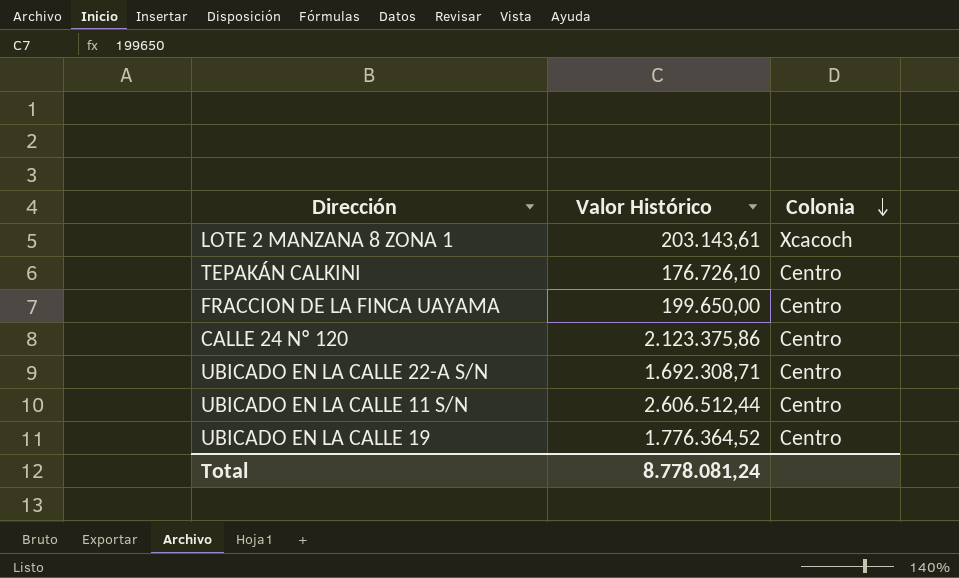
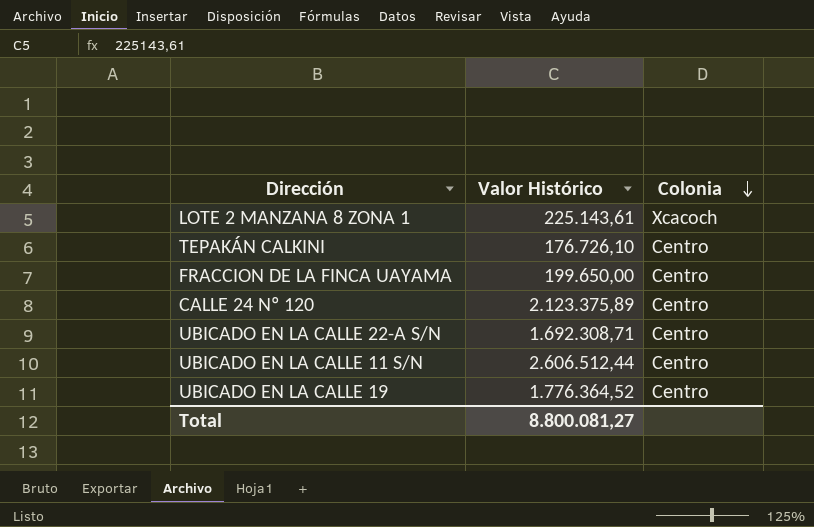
LOTE 2 MANZANA 8 ZONA 1 | Valor Histórico: 203.143,61 -> 225.143,61
CALLE 24 Nº 120 | Valor Histórico: 2.123.375,86 -> 2.123.375,89
Total | Valor Histórico: 8.778.081,24 -> 8.800.081,27

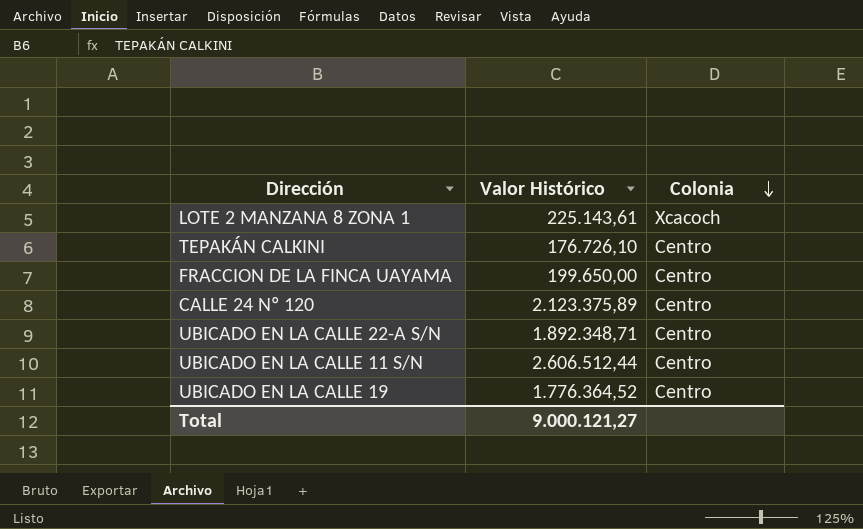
UBICADO EN LA CALLE 22-A S/N | Valor Histórico: 1.692.308,71 -> 1.892.348,71
Total | Valor Histórico: 8.800.081,27 -> 9.000.121,27

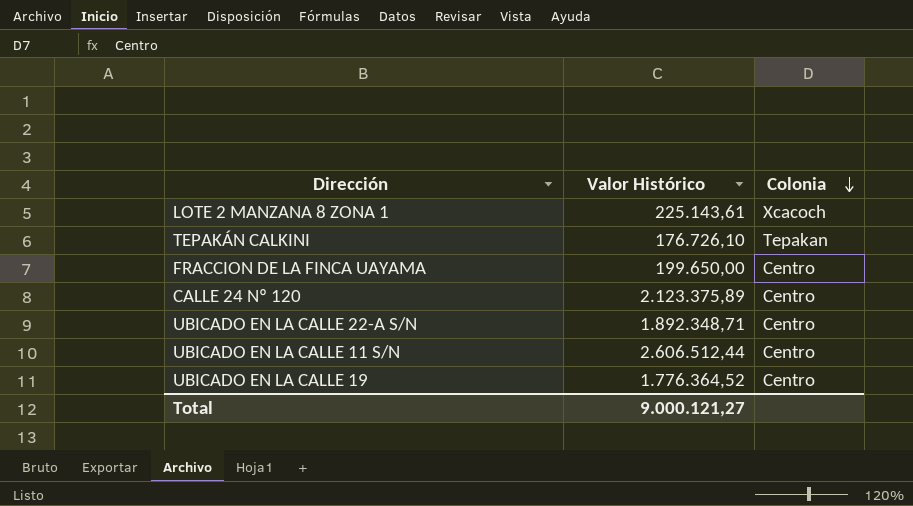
TEPAKÁN CALKINI | Colonia: Centro -> Tepakan

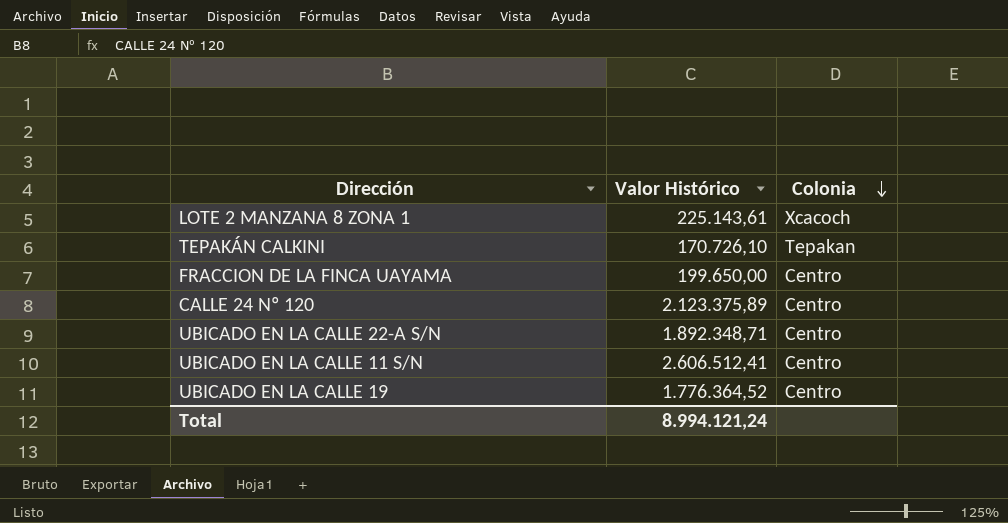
TEPAKÁN CALKINI | Valor Histórico: 176.726,10 -> 170.726,10
UBICADO EN LA CALLE 11 S/N | Valor Histórico: 2.606.512,44 -> 2.606.512,41
Total | Valor Histórico: 9.000.121,27 -> 8.994.121,24

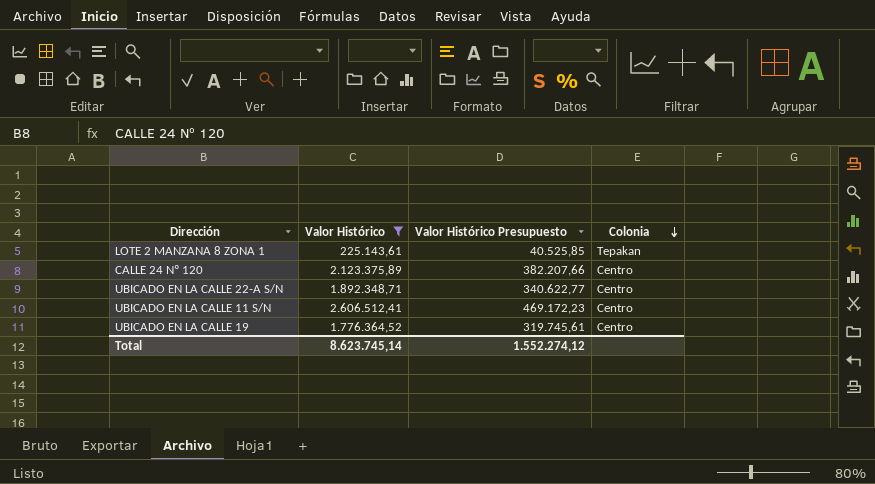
filter: none -> Valor Histórico >= 225.143,61
column Valor Histórico Presupuesto | formula: none -> [Valor Histórico] * 0,18
LOTE 2 MANZANA 8 ZONA 1 | Colonia: Xcacoch -> Tepakan
Total | Valor Histórico: 8.994.121,24 -> 8.623.745,14

